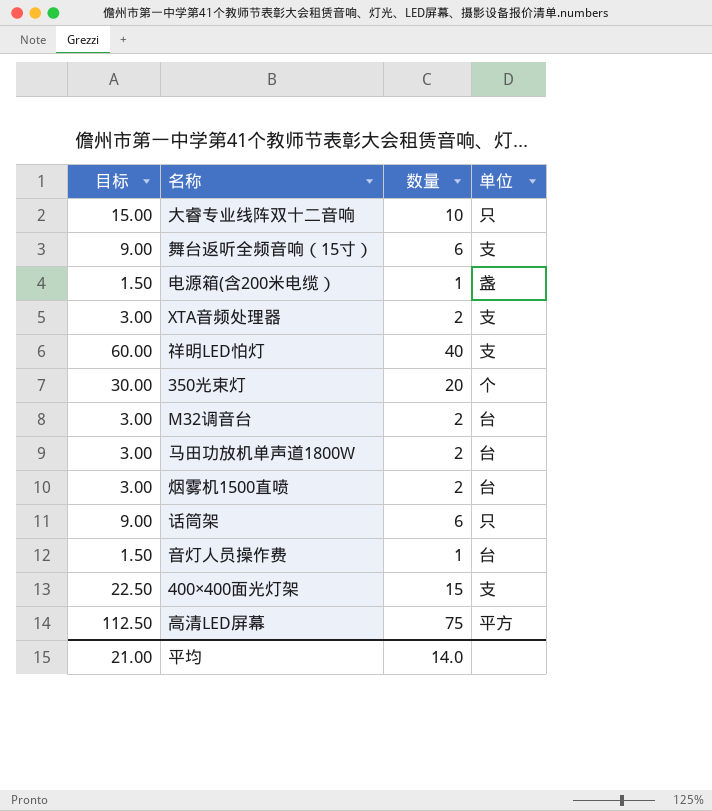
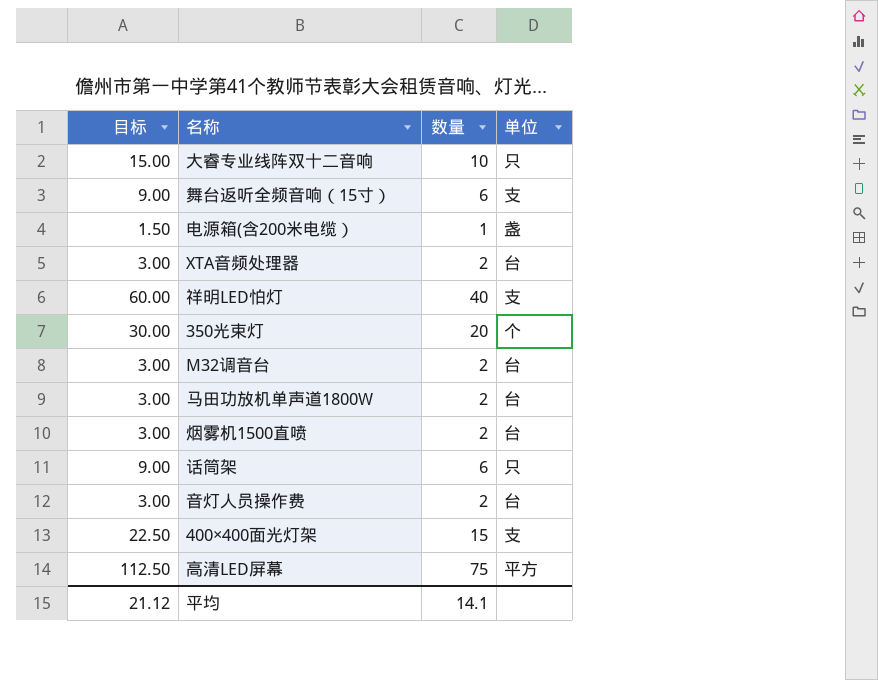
XTA音频处理器 | 单位: 支 -> 台
音灯人员操作费 | 目标: 1.50 -> 3.00
音灯人员操作费 | 数量: 1 -> 2
平均 | 目标: 21.00 -> 21.12
平均 | 数量: 14.0 -> 14.1

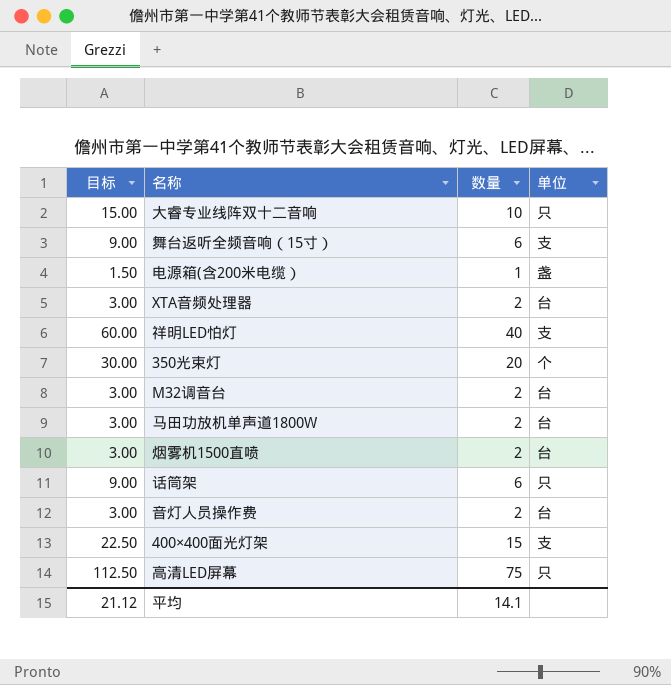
高清LED屏幕 | 单位: 平方 -> 只

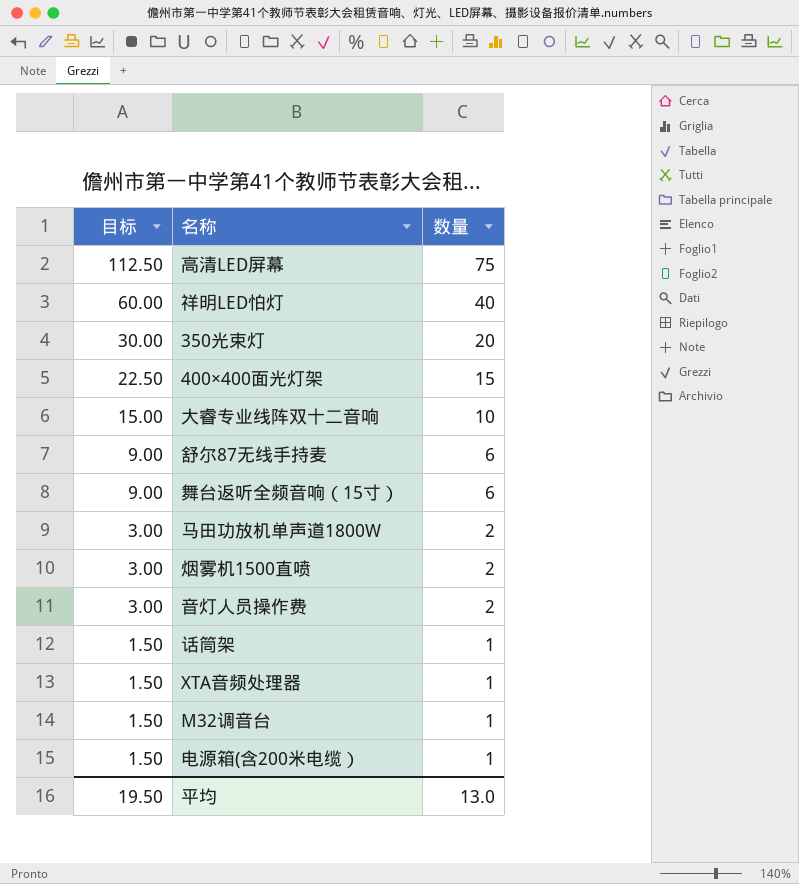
row order: none -> 目标 descending
column 单位 | position: 4 -> none
row 舒尔87无线手持麦: none -> 9.00 | 6
话筒架 | 目标: 9.00 -> 1.50
话筒架 | 数量: 6 -> 1
XTA音频处理器 | 目标: 3.00 -> 1.50
XTA音频处理器 | 数量: 2 -> 1
M32调音台 | 目标: 3.00 -> 1.50
M32调音台 | 数量: 2 -> 1
平均 | 目标: 21.12 -> 19.50
平均 | 数量: 14.1 -> 13.0

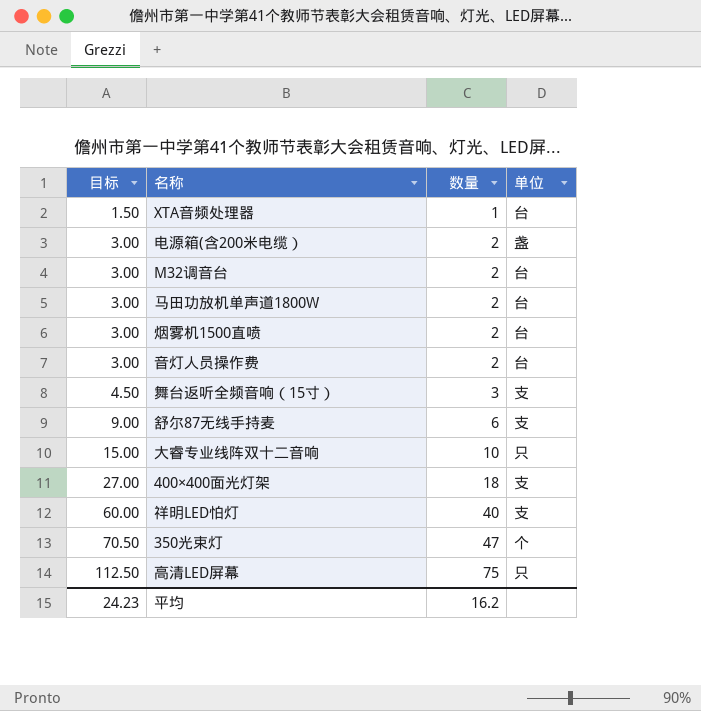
row order: 目标 descending -> 目标 ascending
column 单位 | position: none -> 4
row 话筒架: 1.50 | 1 -> none
电源箱(含200米电缆） | 目标: 1.50 -> 3.00
电源箱(含200米电缆） | 数量: 1 -> 2
M32调音台 | 目标: 1.50 -> 3.00
M32调音台 | 数量: 1 -> 2
舞台返听全频音响（15寸） | 目标: 9.00 -> 4.50
舞台返听全频音响（15寸） | 数量: 6 -> 3
400×400面光灯架 | 目标: 22.50 -> 27.00
400×400面光灯架 | 数量: 15 -> 18
350光束灯 | 目标: 30.00 -> 70.50
350光束灯 | 数量: 20 -> 47
平均 | 目标: 19.50 -> 24.23
平均 | 数量: 13.0 -> 16.2

